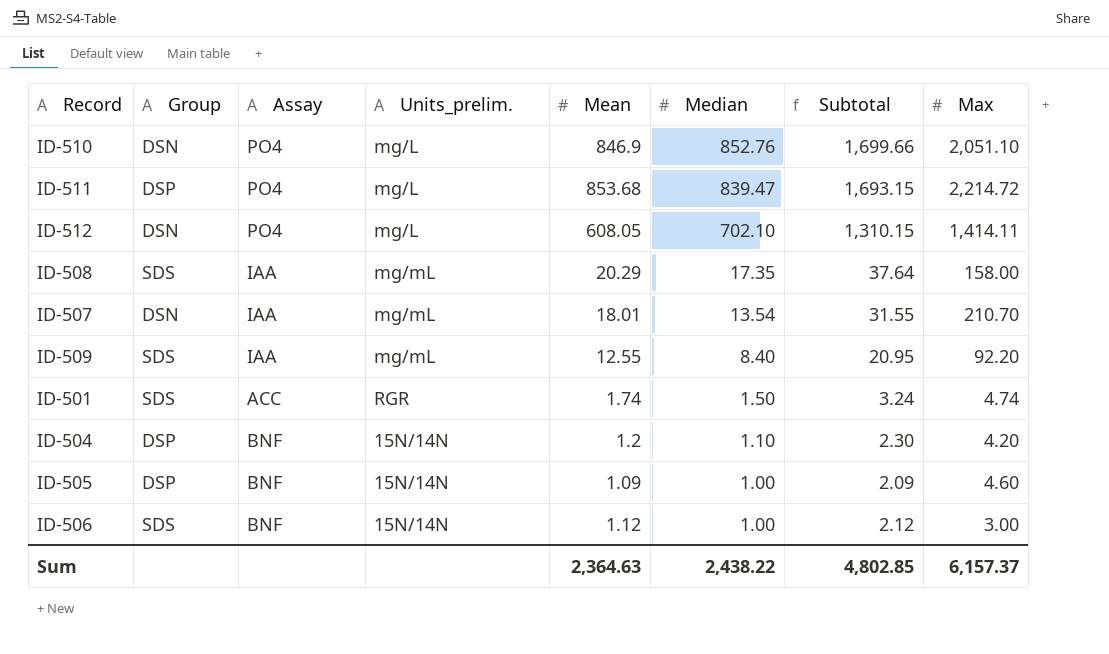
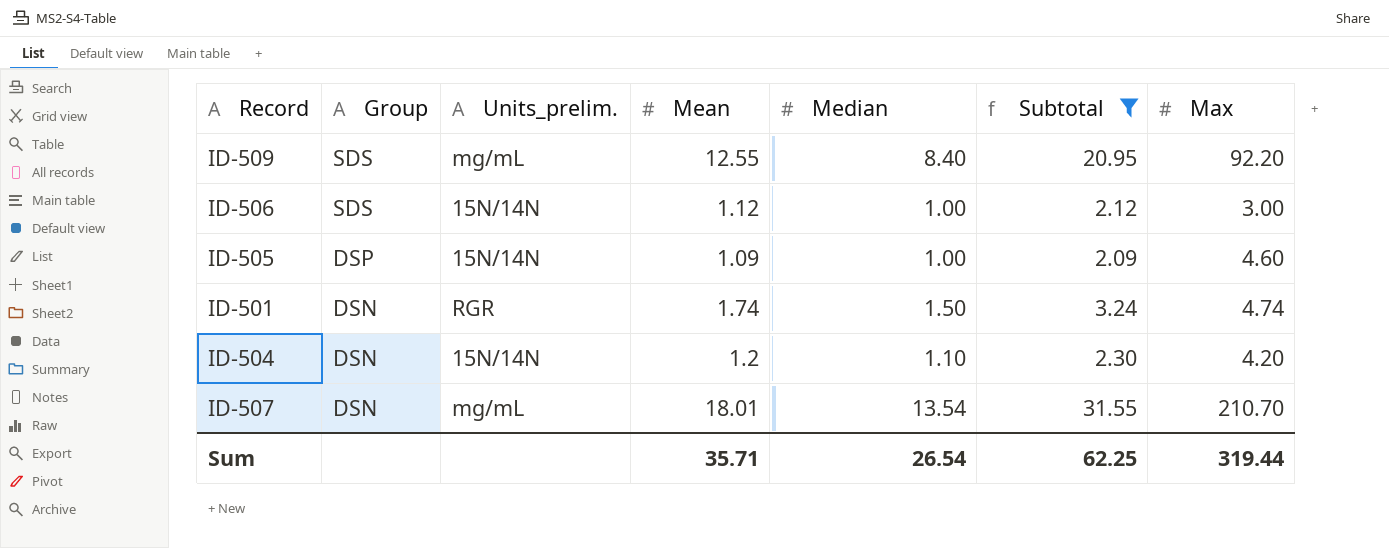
filter: none -> Subtotal <= 31.55
row order: Median descending -> Group descending
column Assay | position: 3 -> none
ID-501 | Group: SDS -> DSN
ID-504 | Group: DSP -> DSN
Sum | Mean: 2,364.63 -> 35.71
Sum | Median: 2,438.22 -> 26.54
Sum | Subtotal: 4,802.85 -> 62.25
Sum | Max: 6,157.37 -> 319.44

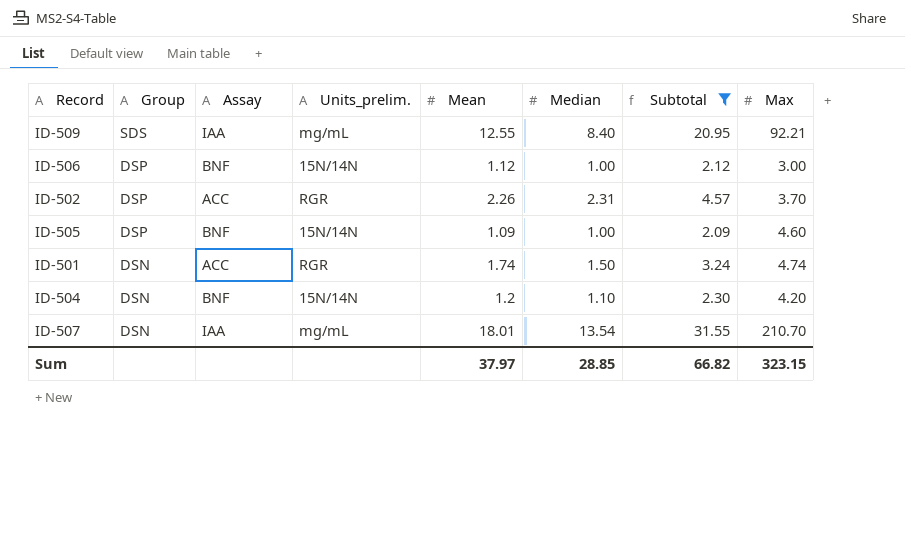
column Assay | position: none -> 3
ID-509 | Max: 92.20 -> 92.21
ID-506 | Group: SDS -> DSP
row ID-502: none -> DSP | ACC | RGR | 2.26 | 2.31 | 4.57 | 3.70
Sum | Mean: 35.71 -> 37.97
Sum | Median: 26.54 -> 28.85
Sum | Subtotal: 62.25 -> 66.82
Sum | Max: 319.44 -> 323.15

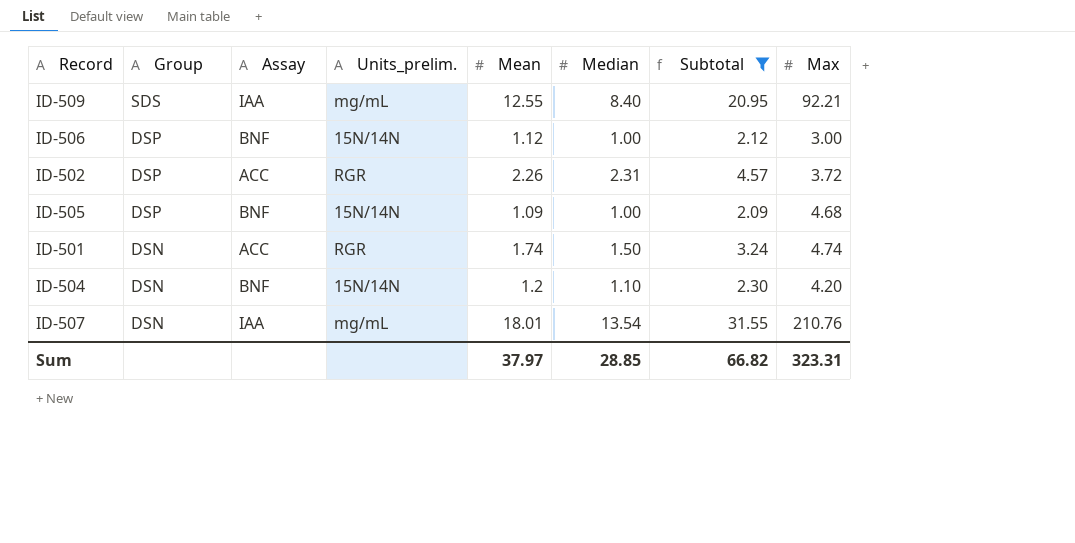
ID-502 | Max: 3.70 -> 3.72
ID-505 | Max: 4.60 -> 4.68
ID-507 | Max: 210.70 -> 210.76
Sum | Max: 323.15 -> 323.31

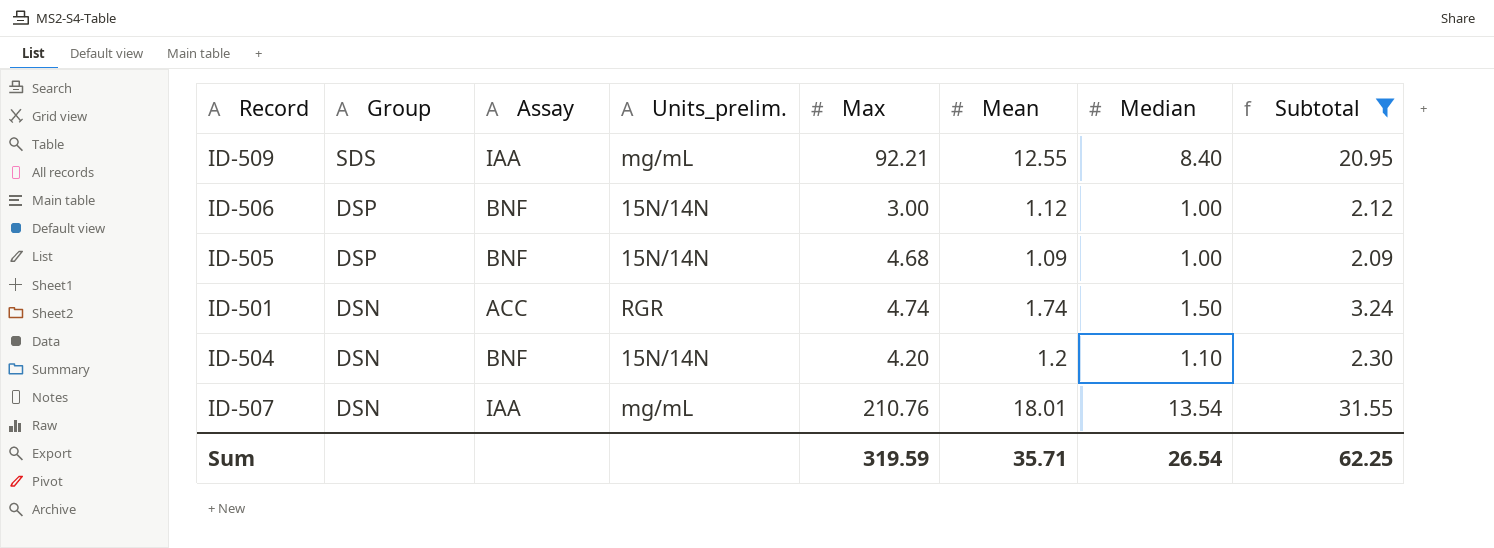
column Max | position: 8 -> 5
row ID-502: DSP | ACC | RGR | 2.26 | 2.31 | 4.57 | 3.72 -> none
Sum | Max: 323.31 -> 319.59
Sum | Mean: 37.97 -> 35.71
Sum | Median: 28.85 -> 26.54
Sum | Subtotal: 66.82 -> 62.25

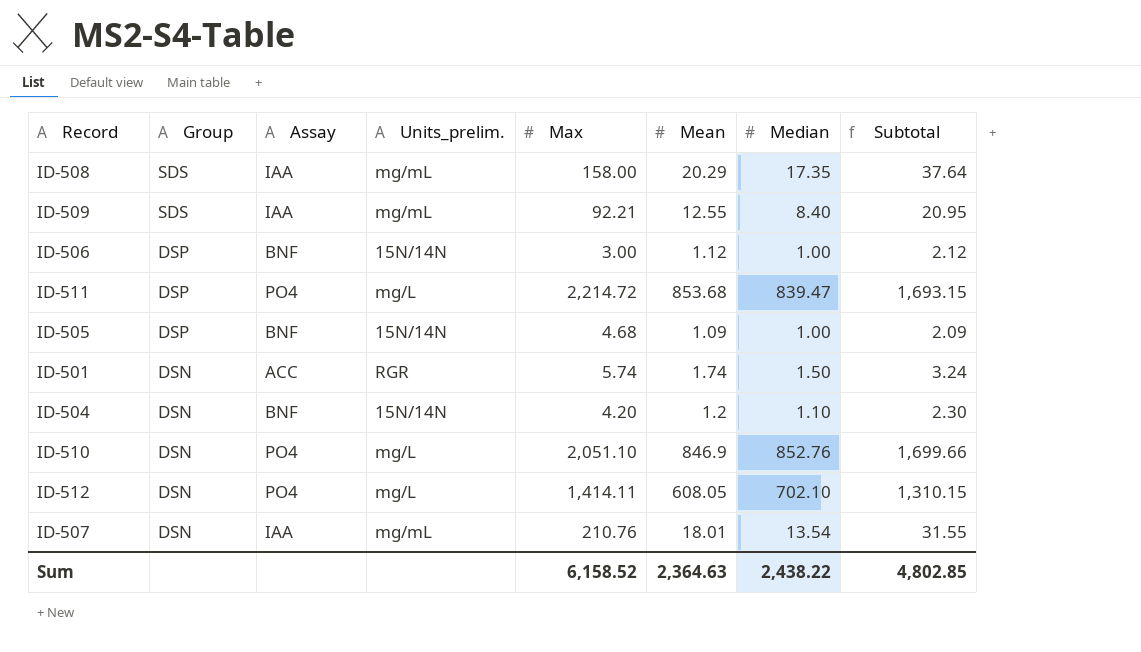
filter: Subtotal <= 31.55 -> none
ID-501 | Max: 4.74 -> 5.74
Sum | Max: 319.59 -> 6,158.52
Sum | Mean: 35.71 -> 2,364.63
Sum | Median: 26.54 -> 2,438.22
Sum | Subtotal: 62.25 -> 4,802.85

